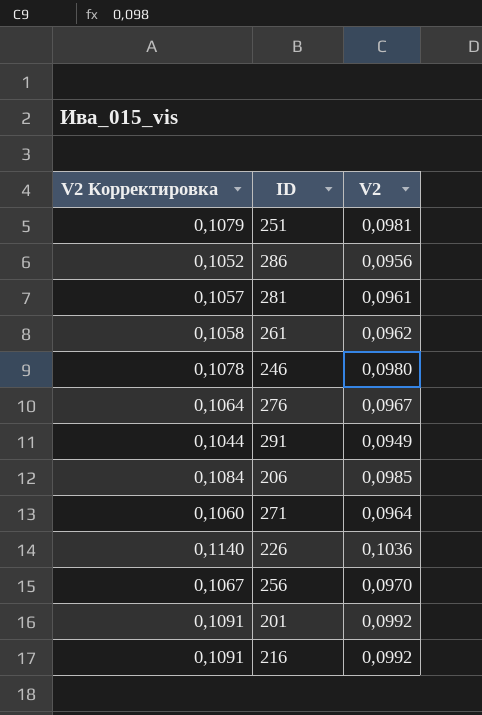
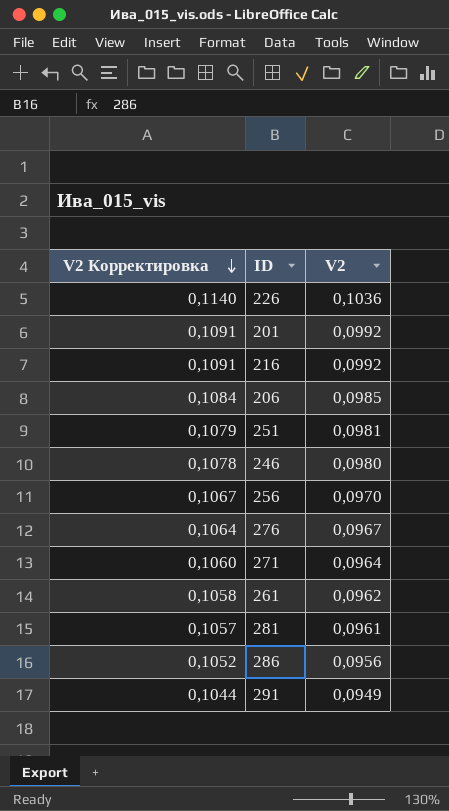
row order: none -> V2 Корректировка descending

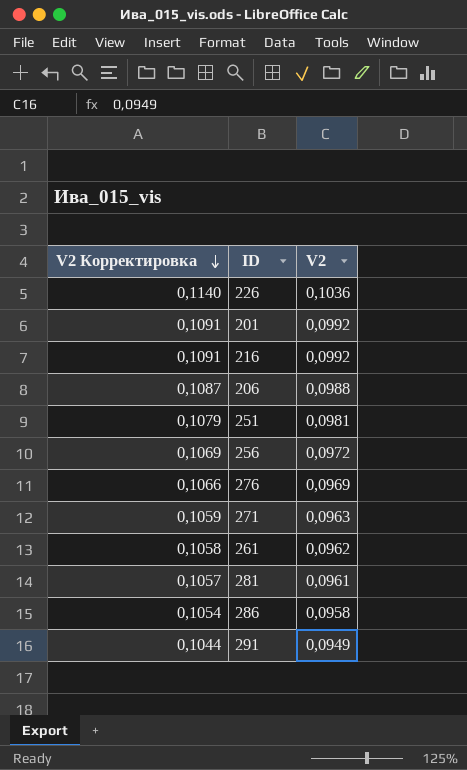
row 246: 0,1078 | 0,0980 -> none
206 | V2 Корректировка: 0,1084 -> 0,1087
206 | V2: 0,0985 -> 0,0988
256 | V2 Корректировка: 0,1067 -> 0,1069
256 | V2: 0,0970 -> 0,0972
276 | V2 Корректировка: 0,1064 -> 0,1066
276 | V2: 0,0967 -> 0,0969
271 | V2 Корректировка: 0,1060 -> 0,1059
271 | V2: 0,0964 -> 0,0963
286 | V2 Корректировка: 0,1052 -> 0,1054
286 | V2: 0,0956 -> 0,0958

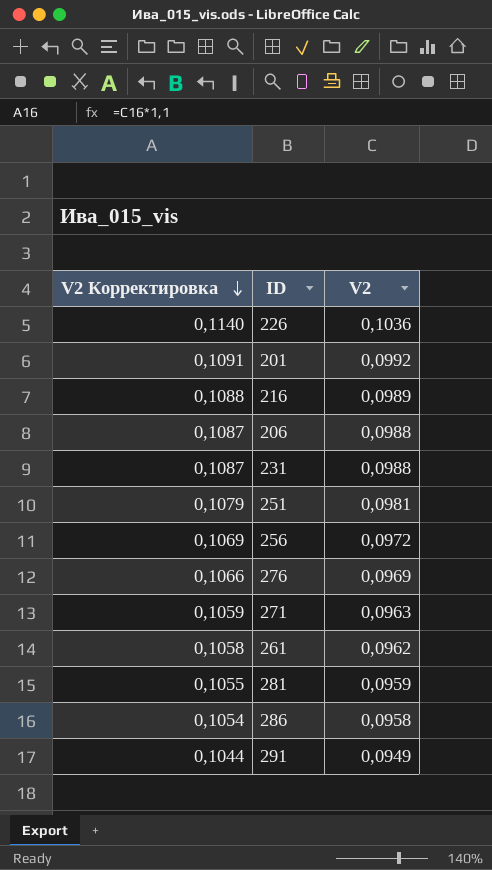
216 | V2 Корректировка: 0,1091 -> 0,1088
216 | V2: 0,0992 -> 0,0989
row 231: none -> 0,1087 | 0,0988
281 | V2 Корректировка: 0,1057 -> 0,1055
281 | V2: 0,0961 -> 0,0959

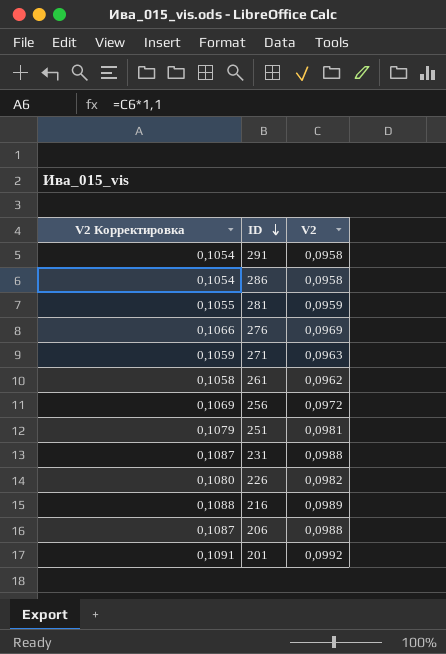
row order: V2 Корректировка descending -> ID descending
291 | V2 Корректировка: 0,1044 -> 0,1054
291 | V2: 0,0949 -> 0,0958
226 | V2 Корректировка: 0,1140 -> 0,1080
226 | V2: 0,1036 -> 0,0982

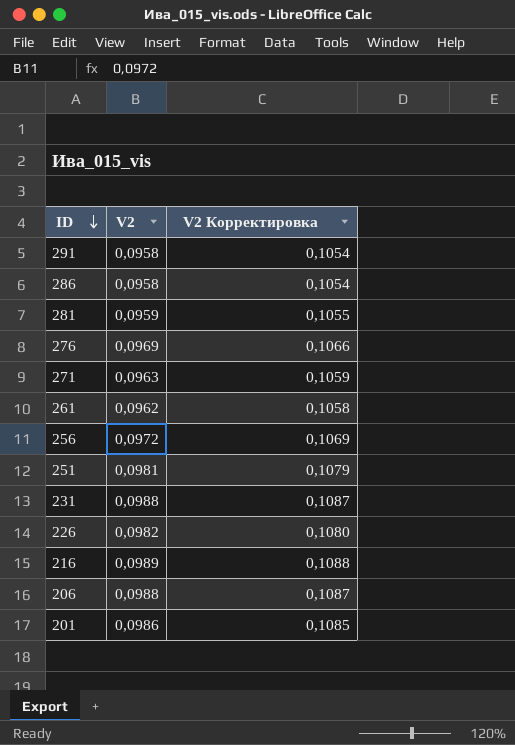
column V2 Корректировка | position: 1 -> 3
201 | V2: 0,0992 -> 0,0986
201 | V2 Корректировка: 0,1091 -> 0,1085

